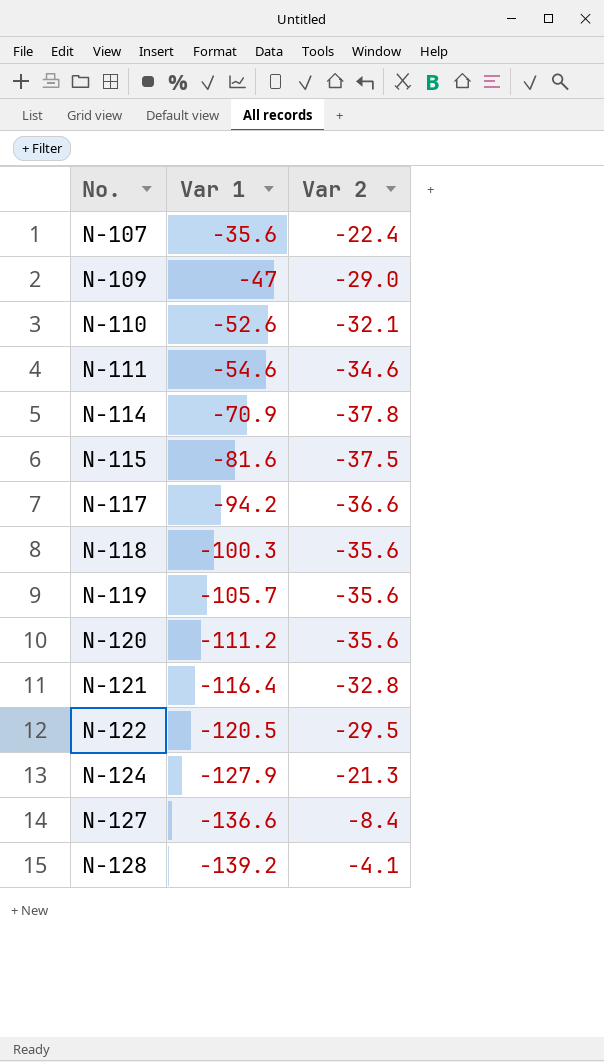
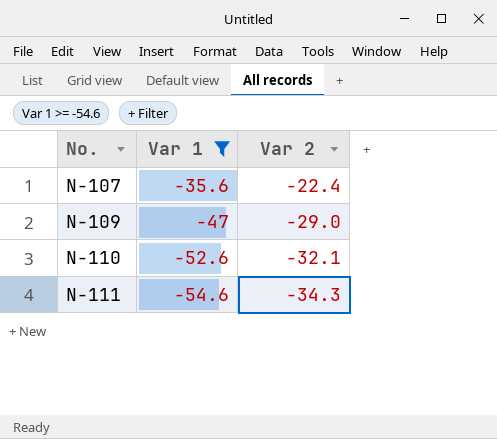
filter: none -> Var 1 >= -54.6
N-111 | Var 2: -34.6 -> -34.3

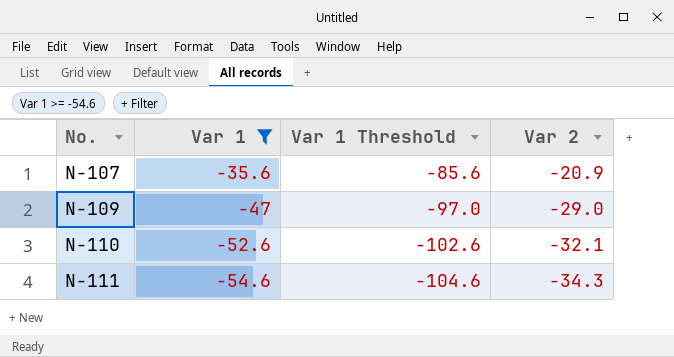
column Var 1 Threshold | formula: none -> [Var 1] - 50
N-107 | Var 2: -22.4 -> -20.9

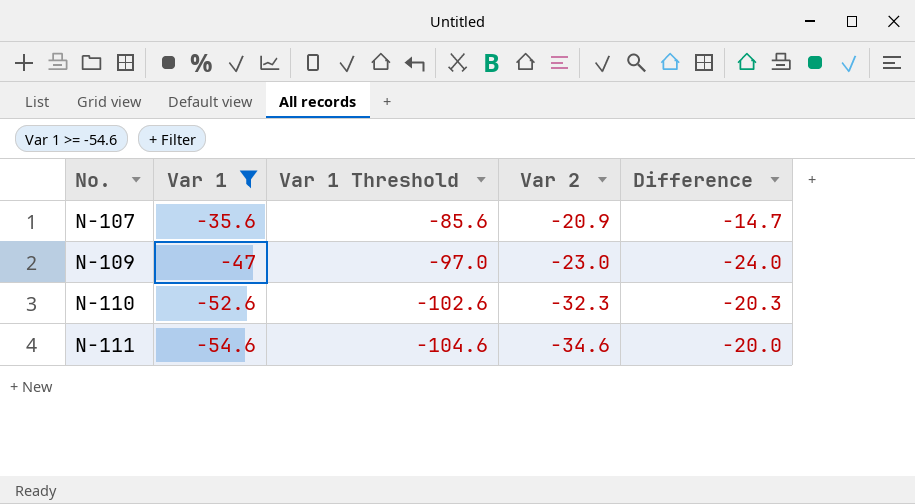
column Difference | formula: none -> [Var 1] - [Var 2]
N-109 | Var 2: -29.0 -> -23.0
N-110 | Var 2: -32.1 -> -32.3
N-111 | Var 2: -34.3 -> -34.6

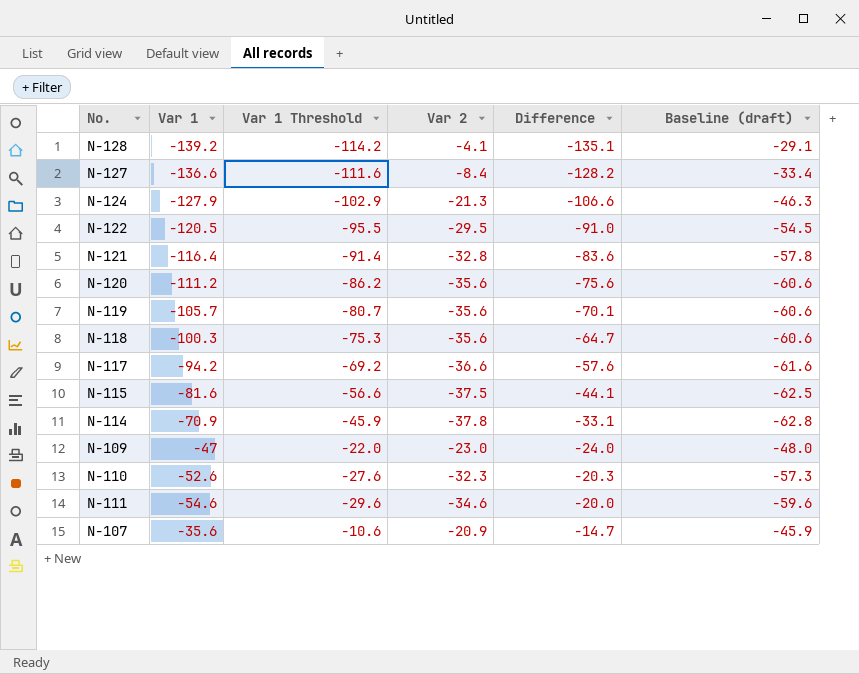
filter: Var 1 >= -54.6 -> none
row order: No. ascending -> Difference ascending
column Var 1 Threshold | formula: [Var 1] - 50 -> [Var 1] + 25
column Baseline (draft) | formula: none -> [Var 2] - 25

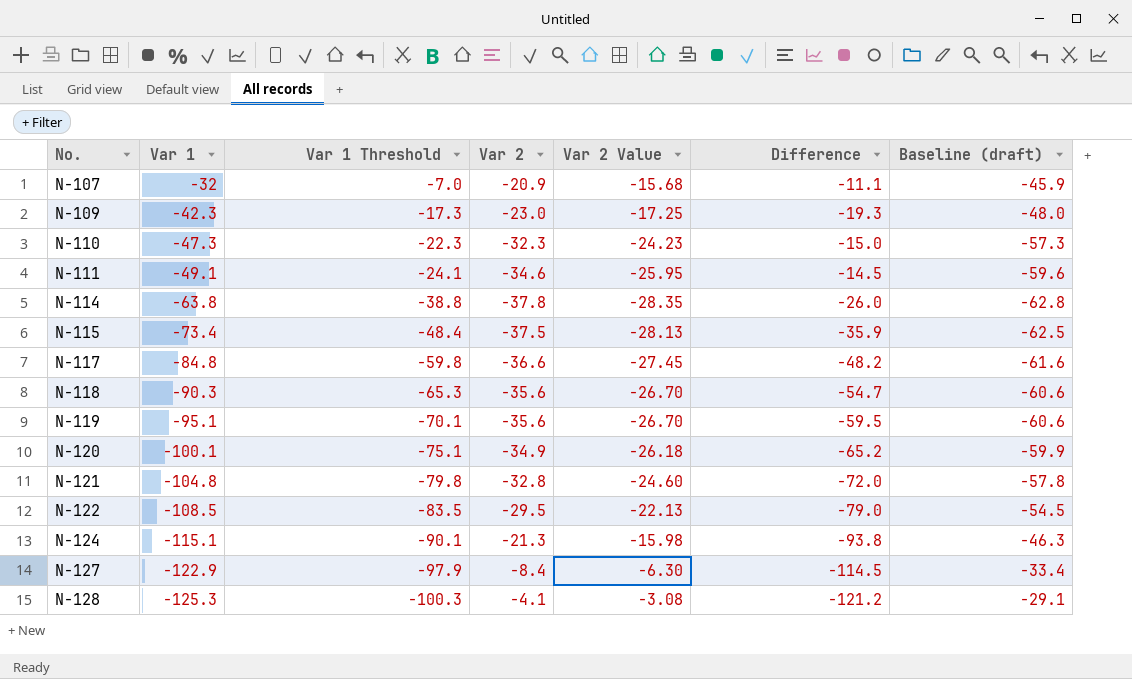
row order: Difference ascending -> No. ascending
column Var 2 Value | formula: none -> [Var 2] * 0.75
N-107 | Var 1: -35.6 -> -32
N-107 | Var 1 Threshold: -10.6 -> -7.0
N-107 | Difference: -14.7 -> -11.1
N-109 | Var 1: -47 -> -42.3
N-109 | Var 1 Threshold: -22.0 -> -17.3
N-109 | Difference: -24.0 -> -19.3
N-110 | Var 1: -52.6 -> -47.3
N-110 | Var 1 Threshold: -27.6 -> -22.3
N-110 | Difference: -20.3 -> -15.0
N-111 | Var 1: -54.6 -> -49.1
N-111 | Var 1 Threshold: -29.6 -> -24.1
N-111 | Difference: -20.0 -> -14.5
N-114 | Var 1: -70.9 -> -63.8
N-114 | Var 1 Threshold: -45.9 -> -38.8
N-114 | Difference: -33.1 -> -26.0
N-115 | Var 1: -81.6 -> -73.4
N-115 | Var 1 Threshold: -56.6 -> -48.4
N-115 | Difference: -44.1 -> -35.9
N-117 | Var 1: -94.2 -> -84.8
N-117 | Var 1 Threshold: -69.2 -> -59.8
N-117 | Difference: -57.6 -> -48.2
N-118 | Var 1: -100.3 -> -90.3
N-118 | Var 1 Threshold: -75.3 -> -65.3
N-118 | Difference: -64.7 -> -54.7
N-119 | Var 1: -105.7 -> -95.1
N-119 | Var 1 Threshold: -80.7 -> -70.1
N-119 | Difference: -70.1 -> -59.5
N-120 | Var 1: -111.2 -> -100.1
N-120 | Var 1 Threshold: -86.2 -> -75.1
N-120 | Var 2: -35.6 -> -34.9
N-120 | Difference: -75.6 -> -65.2
N-120 | Baseline (draft): -60.6 -> -59.9
N-121 | Var 1: -116.4 -> -104.8
N-121 | Var 1 Threshold: -91.4 -> -79.8
N-121 | Difference: -83.6 -> -72.0
N-122 | Var 1: -120.5 -> -108.5
N-122 | Var 1 Threshold: -95.5 -> -83.5
N-122 | Difference: -91.0 -> -79.0
N-124 | Var 1: -127.9 -> -115.1
N-124 | Var 1 Threshold: -102.9 -> -90.1
N-124 | Difference: -106.6 -> -93.8
N-127 | Var 1: -136.6 -> -122.9
N-127 | Var 1 Threshold: -111.6 -> -97.9
N-127 | Difference: -128.2 -> -114.5
N-128 | Var 1: -139.2 -> -125.3
N-128 | Var 1 Threshold: -114.2 -> -100.3
N-128 | Difference: -135.1 -> -121.2

